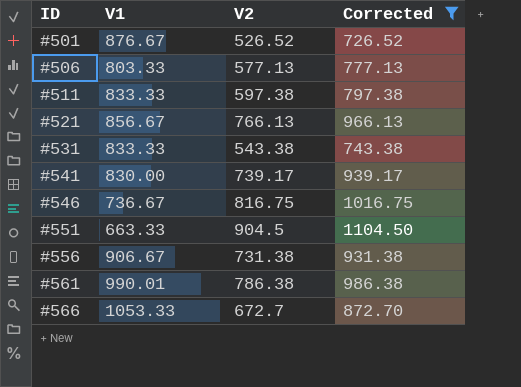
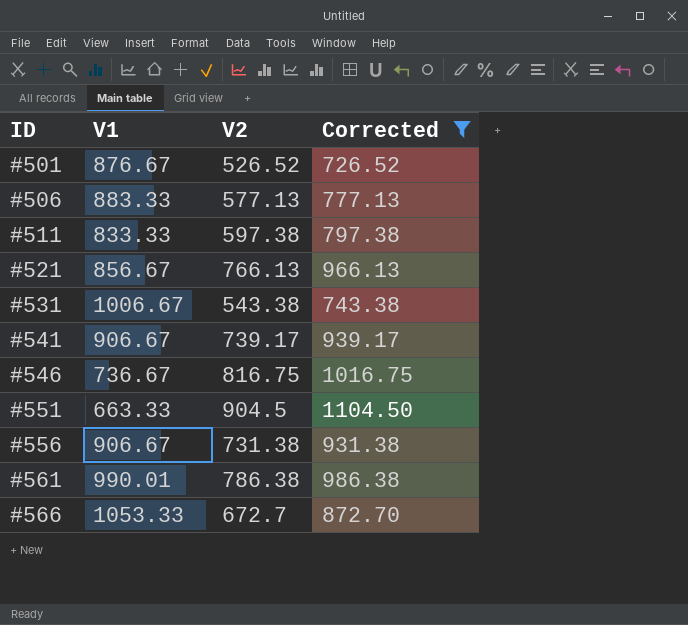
#506 | V1: 803.33 -> 883.33
#531 | V1: 833.33 -> 1006.67
#541 | V1: 830.00 -> 906.67

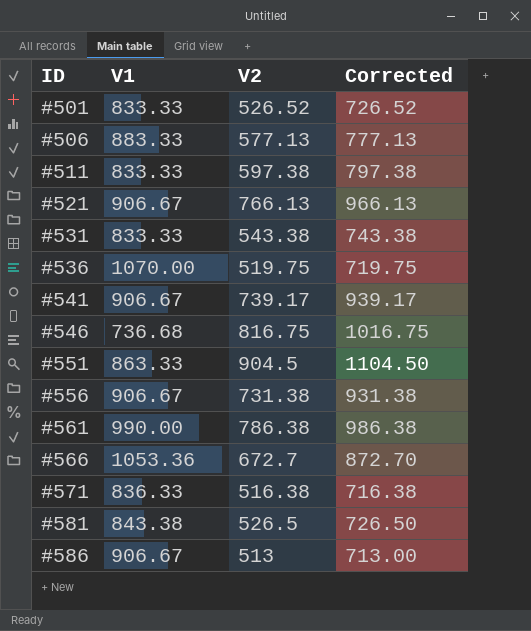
filter: Corrected >= 726.52 -> none
#501 | V1: 876.67 -> 833.33
#521 | V1: 856.67 -> 906.67
#531 | V1: 1006.67 -> 833.33
#546 | V1: 736.67 -> 736.68
#551 | V1: 663.33 -> 863.33
#561 | V1: 990.01 -> 990.00
#566 | V1: 1053.33 -> 1053.36

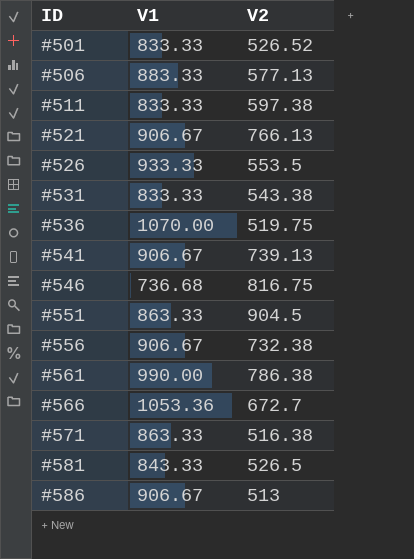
column Corrected | formula: [V2] + 200 -> none
row #526: none -> 933.33 | 553.5
#541 | V2: 739.17 -> 739.13
#556 | V2: 731.38 -> 732.38
#571 | V1: 836.33 -> 863.33
#581 | V1: 843.38 -> 843.33

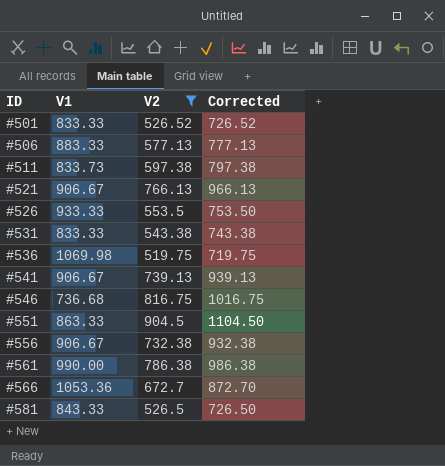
filter: none -> V2 >= 519.75
column Corrected | formula: none -> [V2] + 200
#511 | V1: 833.33 -> 833.73
#536 | V1: 1070.00 -> 1069.98

